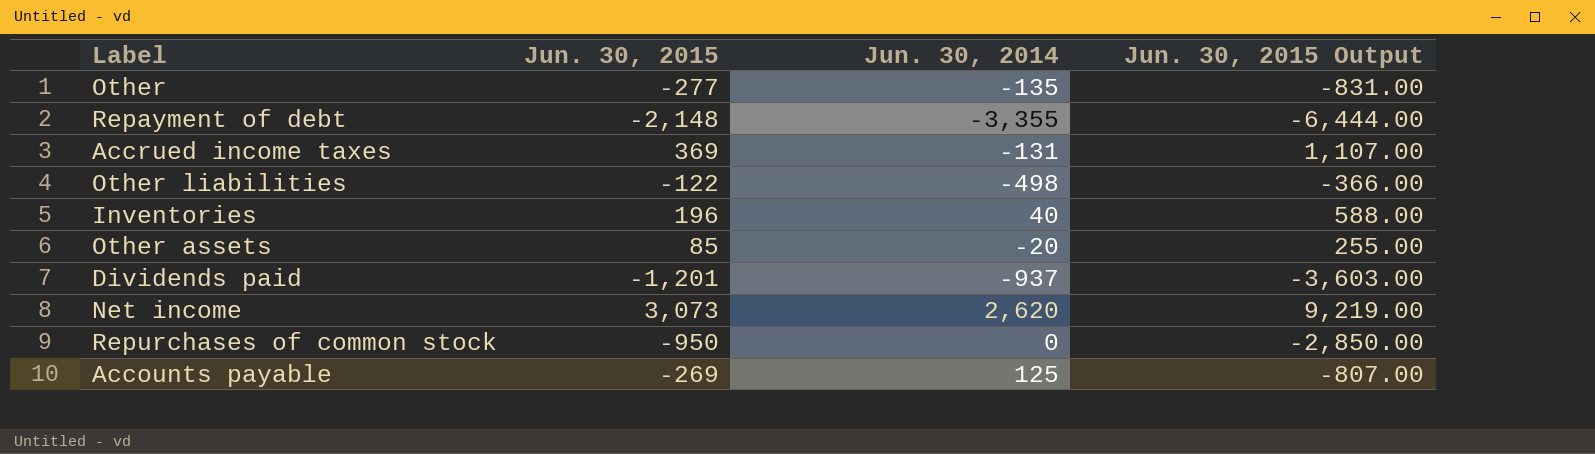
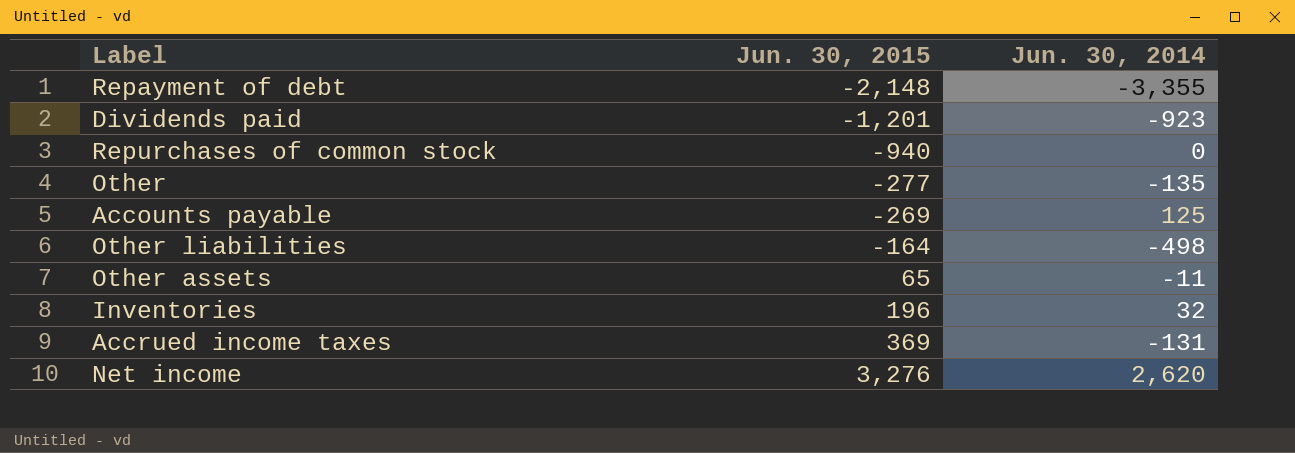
row order: none -> Jun. 30, 2015 ascending
column Jun. 30, 2015 Output | formula: [Jun. 30, 2015] * 3 -> none
Dividends paid | Jun. 30, 2014: -937 -> -923
Repurchases of common stock | Jun. 30, 2015: -950 -> -940
Other liabilities | Jun. 30, 2015: -122 -> -164
Other assets | Jun. 30, 2015: 85 -> 65
Other assets | Jun. 30, 2014: -20 -> -11
Inventories | Jun. 30, 2014: 40 -> 32
Net income | Jun. 30, 2015: 3,073 -> 3,276

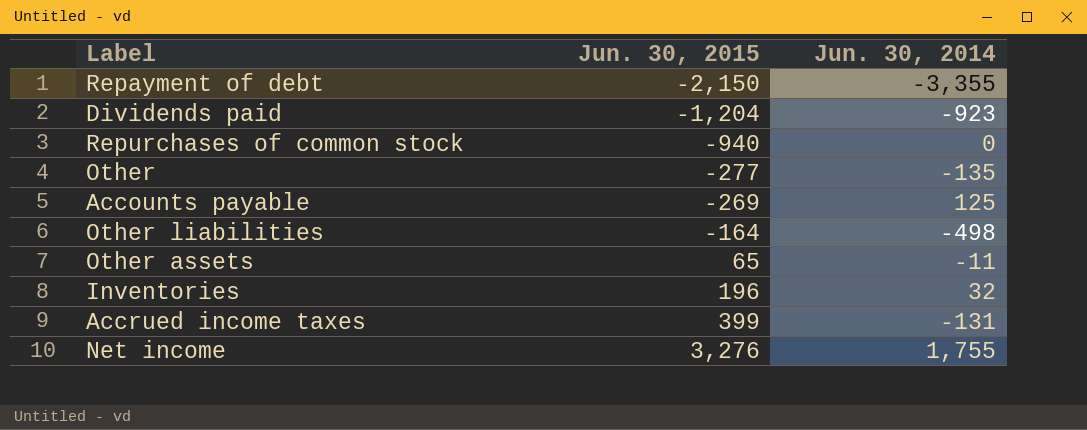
Repayment of debt | Jun. 30, 2015: -2,148 -> -2,150
Dividends paid | Jun. 30, 2015: -1,201 -> -1,204
Accrued income taxes | Jun. 30, 2015: 369 -> 399
Net income | Jun. 30, 2014: 2,620 -> 1,755

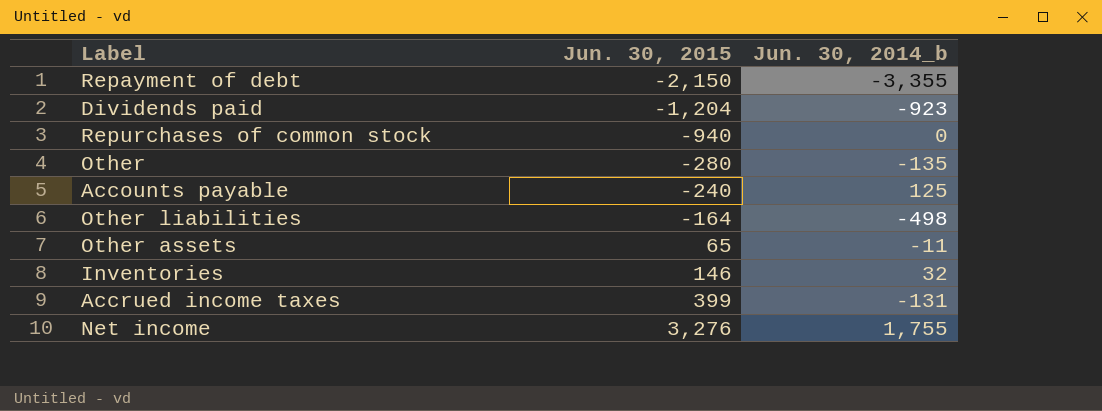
column name: Jun. 30, 2014 -> Jun. 30, 2014_b
Other | Jun. 30, 2015: -277 -> -280
Accounts payable | Jun. 30, 2015: -269 -> -240
Inventories | Jun. 30, 2015: 196 -> 146

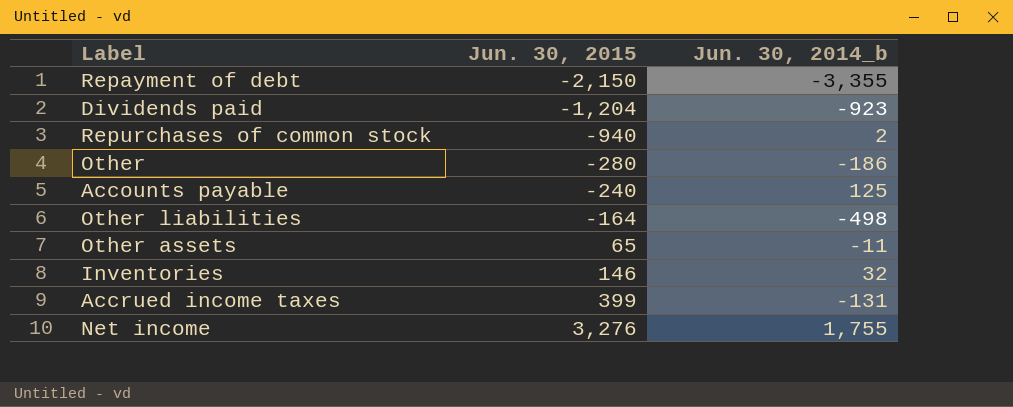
Repurchases of common stock | Jun. 30, 2014_b: 0 -> 2
Other | Jun. 30, 2014_b: -135 -> -186

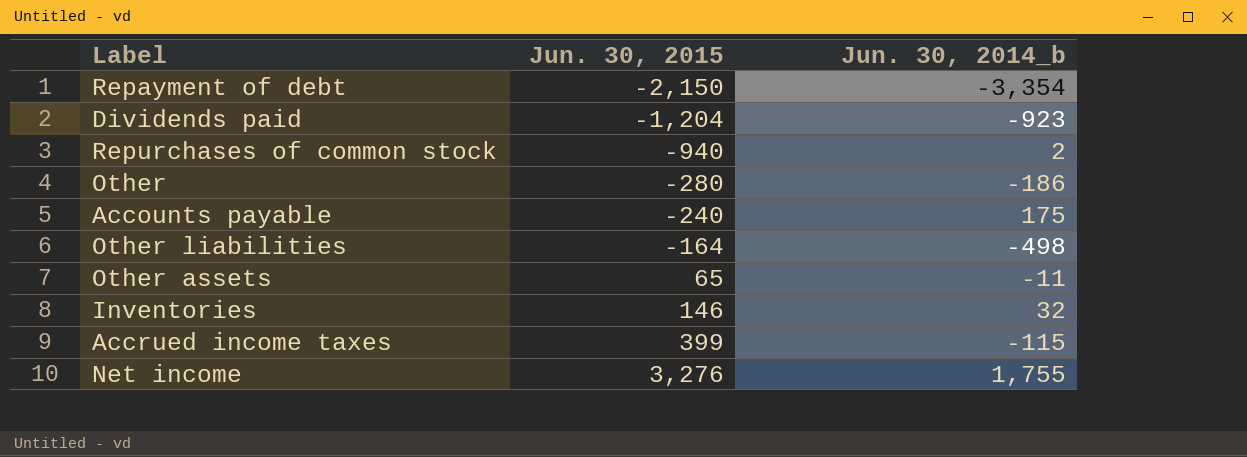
Repayment of debt | Jun. 30, 2014_b: -3,355 -> -3,354
Accounts payable | Jun. 30, 2014_b: 125 -> 175
Accrued income taxes | Jun. 30, 2014_b: -131 -> -115

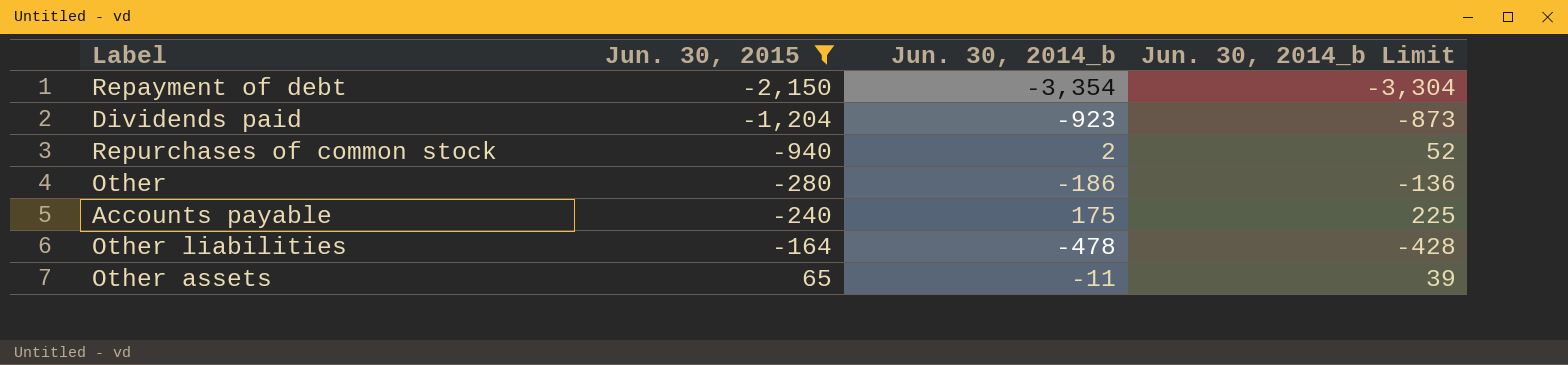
filter: none -> Jun. 30, 2015 <= 65
column Jun. 30, 2014_b Limit | formula: none -> [Jun. 30, 2014_b] + 50
Other liabilities | Jun. 30, 2014_b: -498 -> -478

